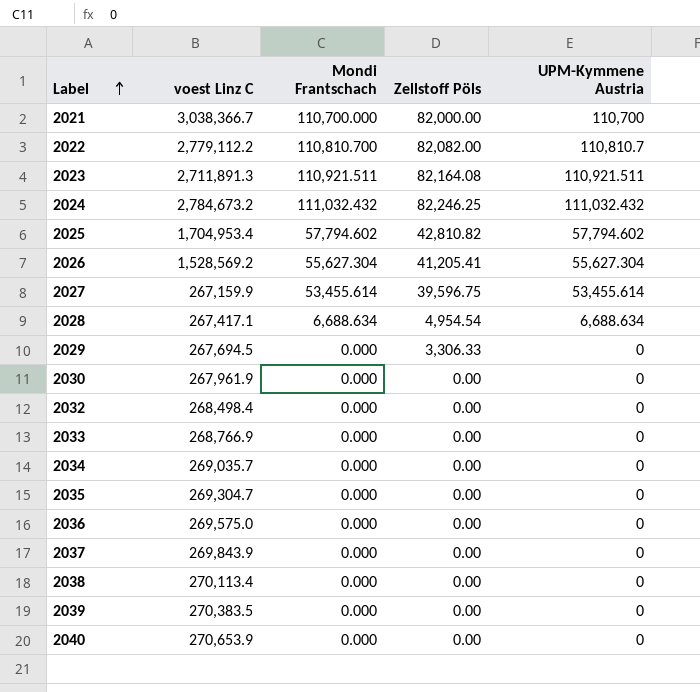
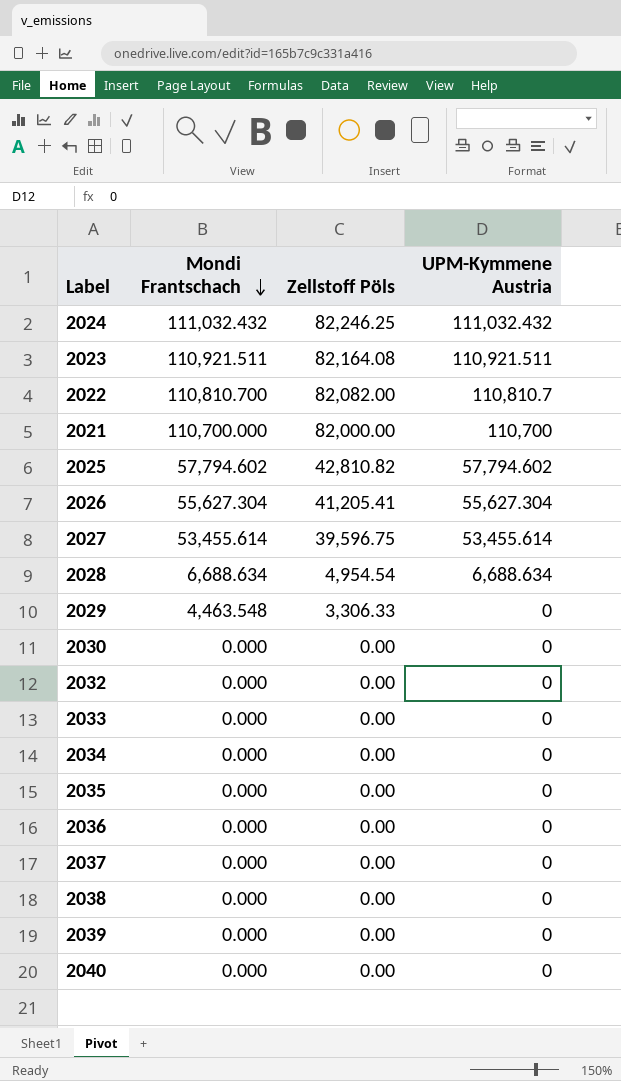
row order: Label ascending -> Mondi Frantschach descending
column voest Linz C | position: 2 -> none
2029 | Mondi Frantschach: 0.000 -> 4,463.548

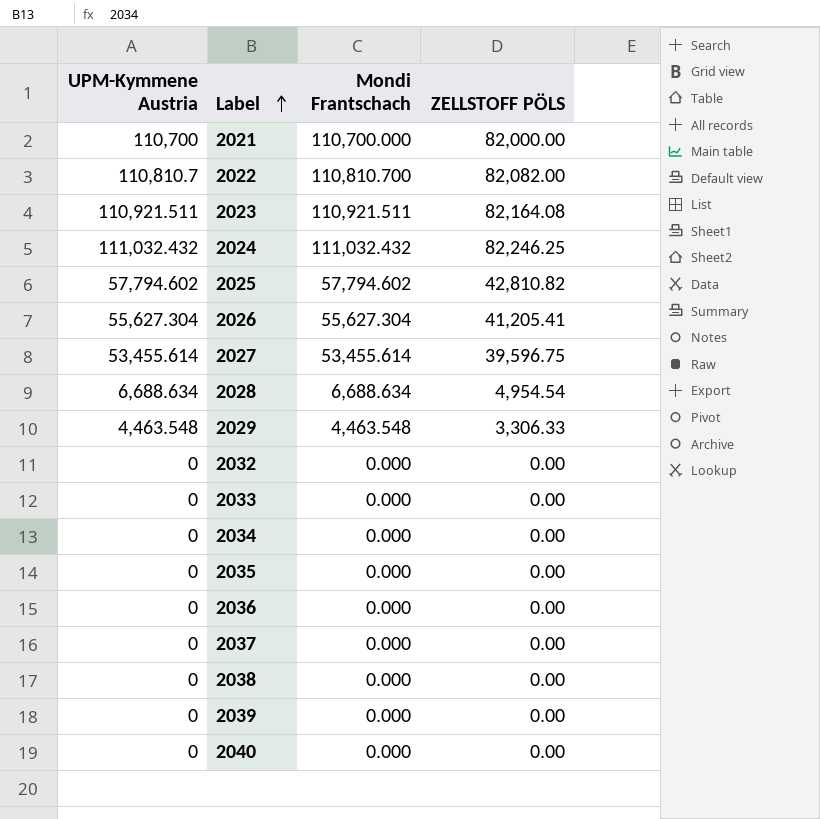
row order: Mondi Frantschach descending -> Label ascending
column UPM-Kymmene Austria | position: 4 -> 1
column name: Zellstoff Pöls -> ZELLSTOFF PÖLS
row 2030: 0.000 | 0.00 | 0 -> none
2029 | UPM-Kymmene Austria: 0 -> 4,463.548

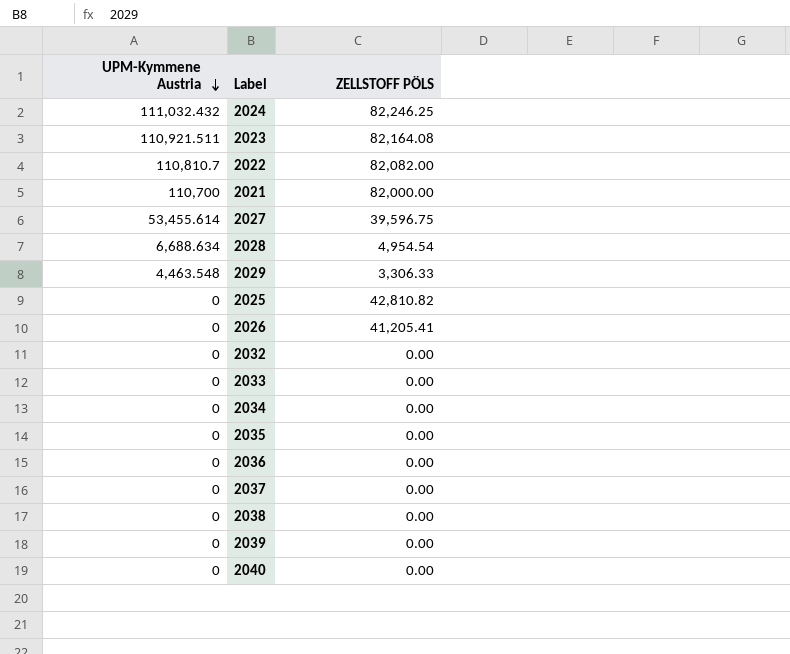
row order: Label ascending -> UPM-Kymmene Austria descending
column Mondi Frantschach | position: 3 -> none
2025 | UPM-Kymmene Austria: 57,794.602 -> 0
2026 | UPM-Kymmene Austria: 55,627.304 -> 0

